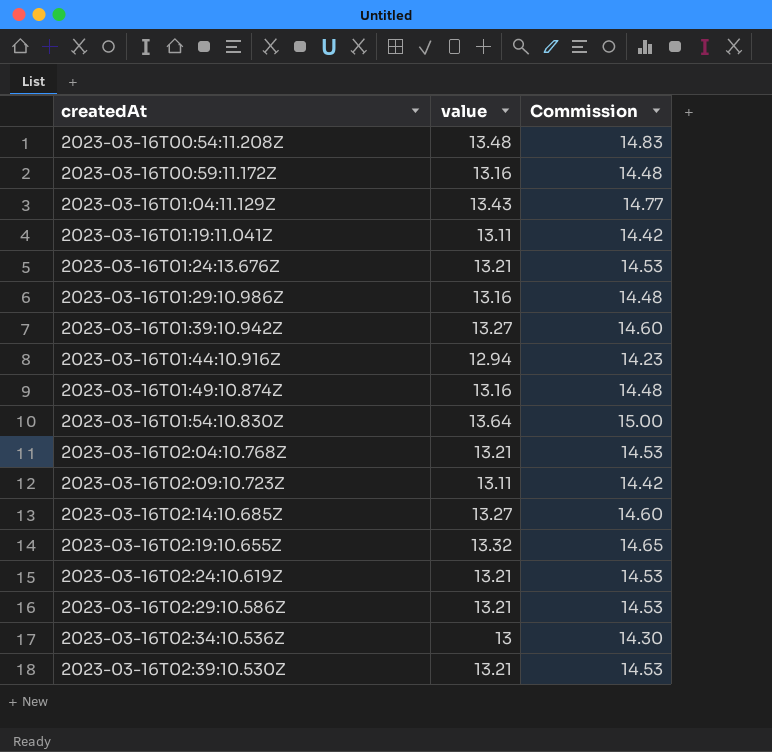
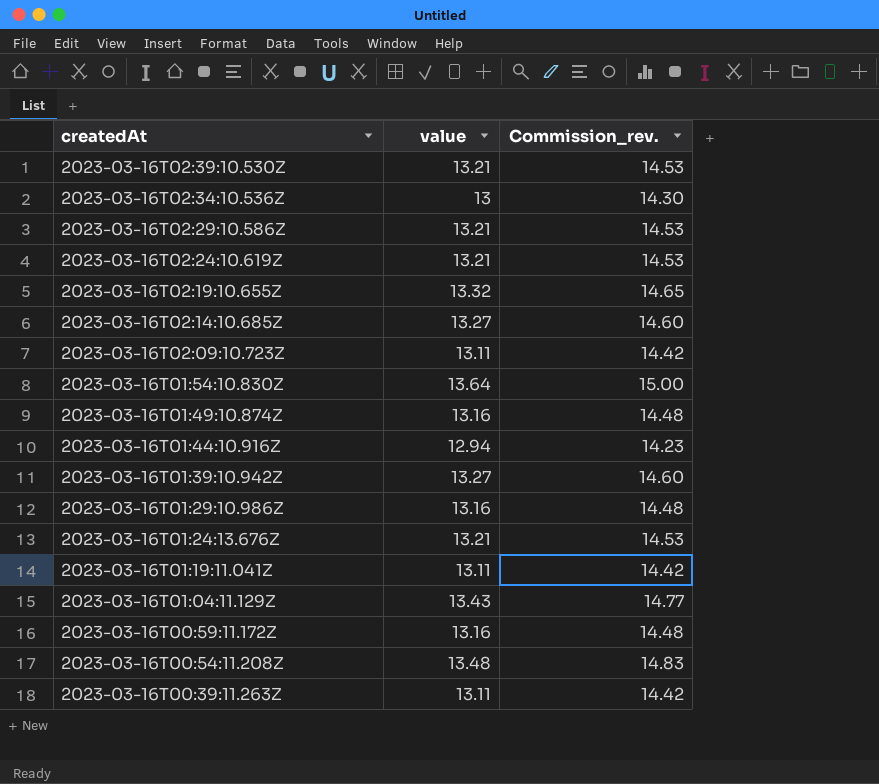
row order: createdAt ascending -> createdAt descending
column name: Commission -> Commission_rev.
row 2023-03-16T02:04:10.768Z: 13.21 | 14.53 -> none
row 2023-03-16T00:39:11.263Z: none -> 13.11 | 14.42

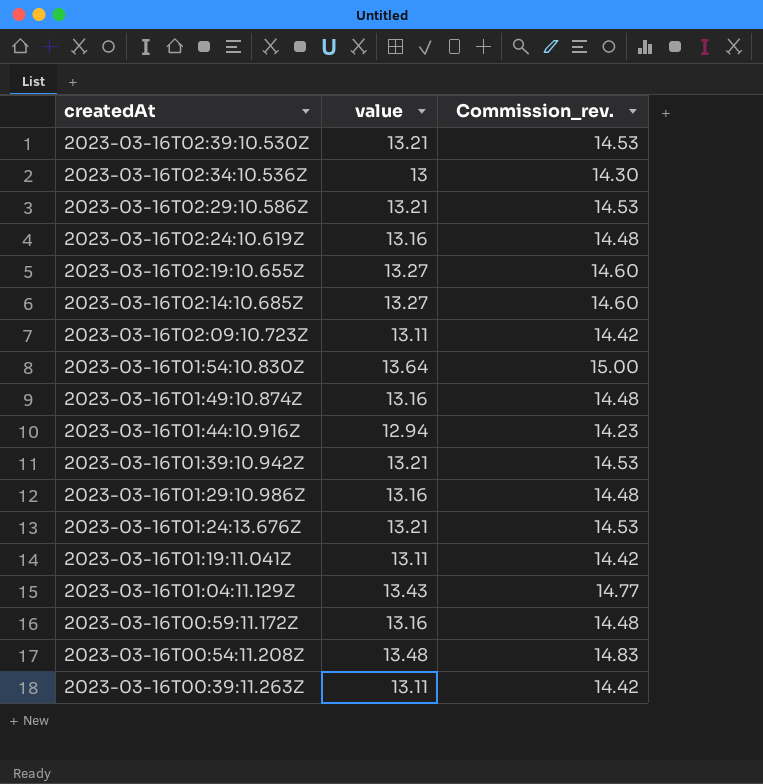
2023-03-16T02:24:10.619Z | value: 13.21 -> 13.16
2023-03-16T02:24:10.619Z | Commission_rev.: 14.53 -> 14.48
2023-03-16T02:19:10.655Z | value: 13.32 -> 13.27
2023-03-16T02:19:10.655Z | Commission_rev.: 14.65 -> 14.60
2023-03-16T01:39:10.942Z | value: 13.27 -> 13.21
2023-03-16T01:39:10.942Z | Commission_rev.: 14.60 -> 14.53

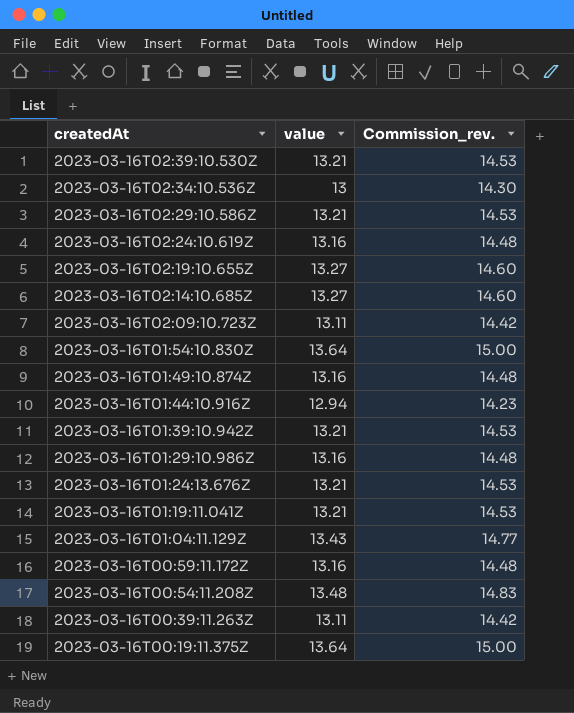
2023-03-16T01:19:11.041Z | value: 13.11 -> 13.21
2023-03-16T01:19:11.041Z | Commission_rev.: 14.42 -> 14.53
row 2023-03-16T00:19:11.375Z: none -> 13.64 | 15.00

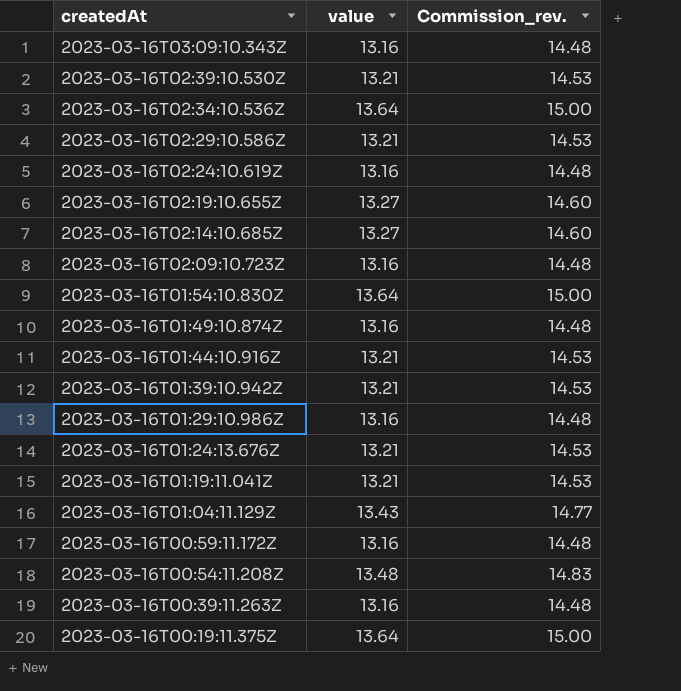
row 2023-03-16T03:09:10.343Z: none -> 13.16 | 14.48
2023-03-16T02:34:10.536Z | value: 13 -> 13.64
2023-03-16T02:34:10.536Z | Commission_rev.: 14.30 -> 15.00
2023-03-16T02:09:10.723Z | value: 13.11 -> 13.16
2023-03-16T02:09:10.723Z | Commission_rev.: 14.42 -> 14.48
2023-03-16T01:44:10.916Z | value: 12.94 -> 13.21
2023-03-16T01:44:10.916Z | Commission_rev.: 14.23 -> 14.53
2023-03-16T00:39:11.263Z | value: 13.11 -> 13.16
2023-03-16T00:39:11.263Z | Commission_rev.: 14.42 -> 14.48

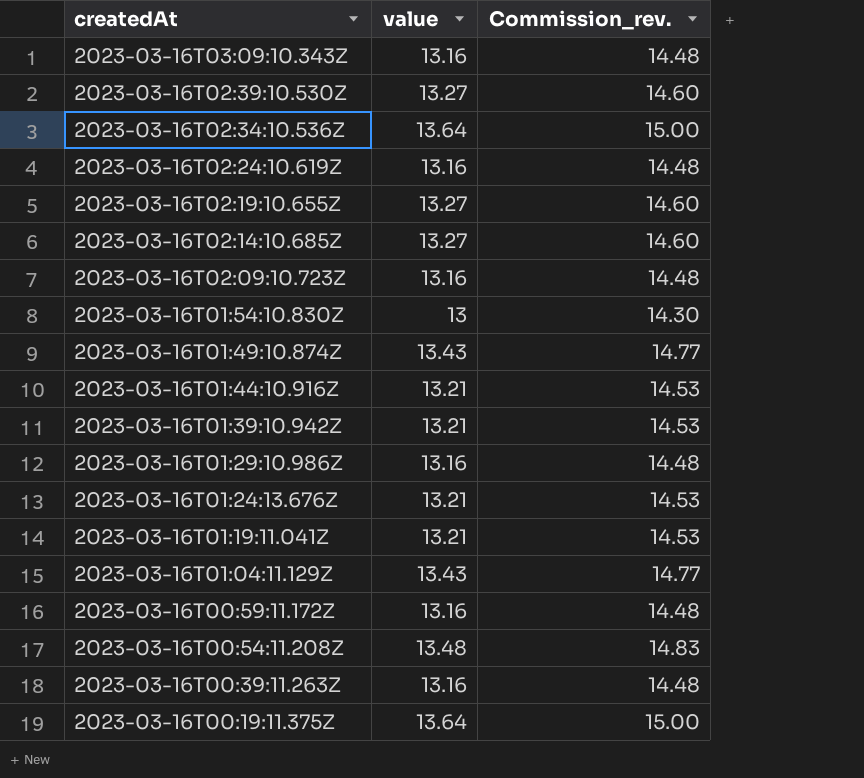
row 2023-03-16T02:29:10.586Z: 13.21 | 14.53 -> none
2023-03-16T02:39:10.530Z | value: 13.21 -> 13.27
2023-03-16T02:39:10.530Z | Commission_rev.: 14.53 -> 14.60
2023-03-16T01:54:10.830Z | value: 13.64 -> 13
2023-03-16T01:54:10.830Z | Commission_rev.: 15.00 -> 14.30
2023-03-16T01:49:10.874Z | value: 13.16 -> 13.43
2023-03-16T01:49:10.874Z | Commission_rev.: 14.48 -> 14.77

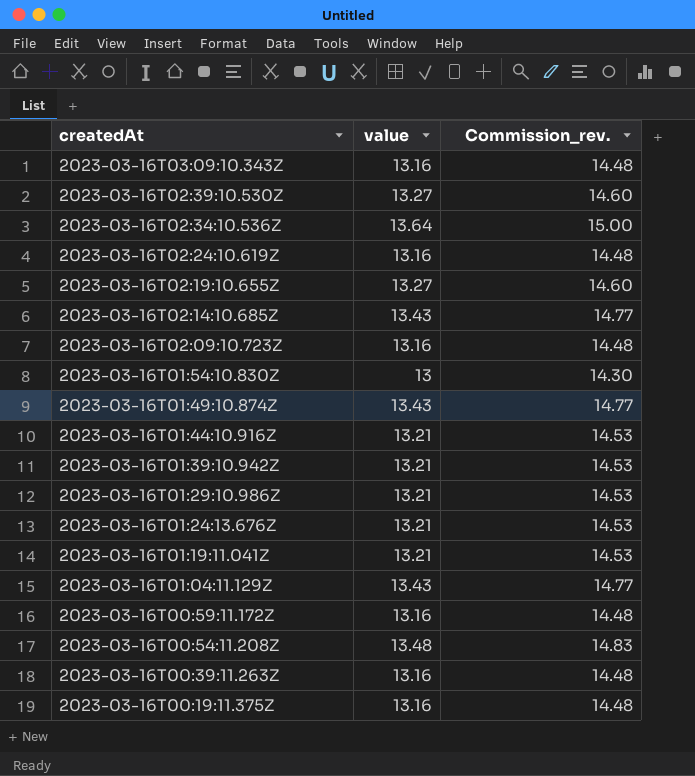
2023-03-16T02:14:10.685Z | value: 13.27 -> 13.43
2023-03-16T02:14:10.685Z | Commission_rev.: 14.60 -> 14.77
2023-03-16T01:29:10.986Z | value: 13.16 -> 13.21
2023-03-16T01:29:10.986Z | Commission_rev.: 14.48 -> 14.53
2023-03-16T00:19:11.375Z | value: 13.64 -> 13.16
2023-03-16T00:19:11.375Z | Commission_rev.: 15.00 -> 14.48

